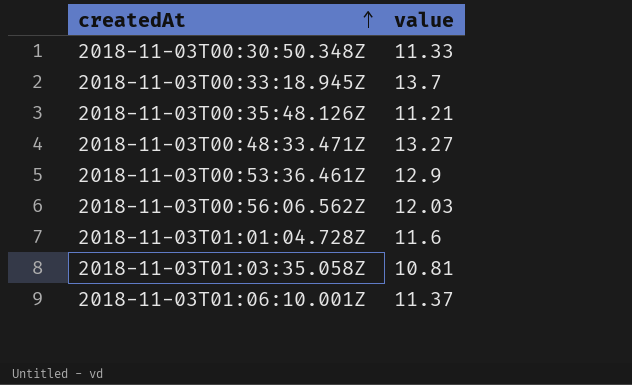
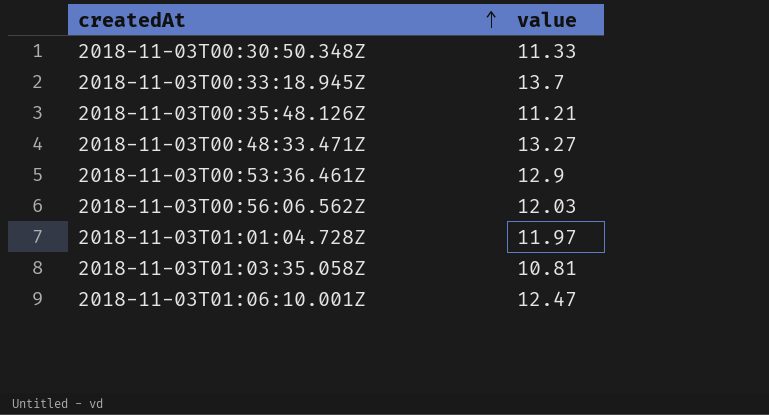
2018-11-03T01:01:04.728Z | value: 11.6 -> 11.97
2018-11-03T01:06:10.001Z | value: 11.37 -> 12.47

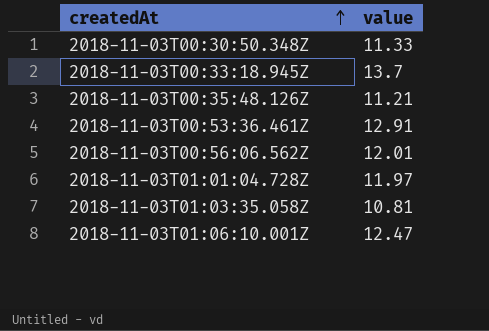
row 2018-11-03T00:48:33.471Z: 13.27 -> none
2018-11-03T00:53:36.461Z | value: 12.9 -> 12.91
2018-11-03T00:56:06.562Z | value: 12.03 -> 12.01

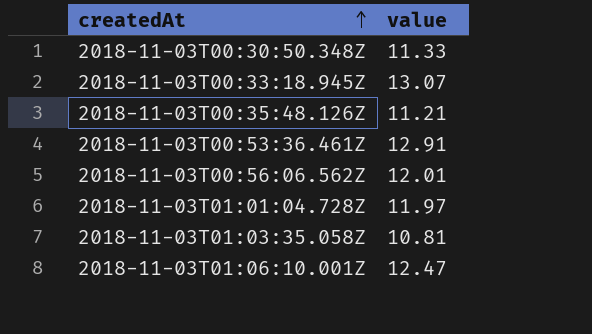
2018-11-03T00:33:18.945Z | value: 13.7 -> 13.07

